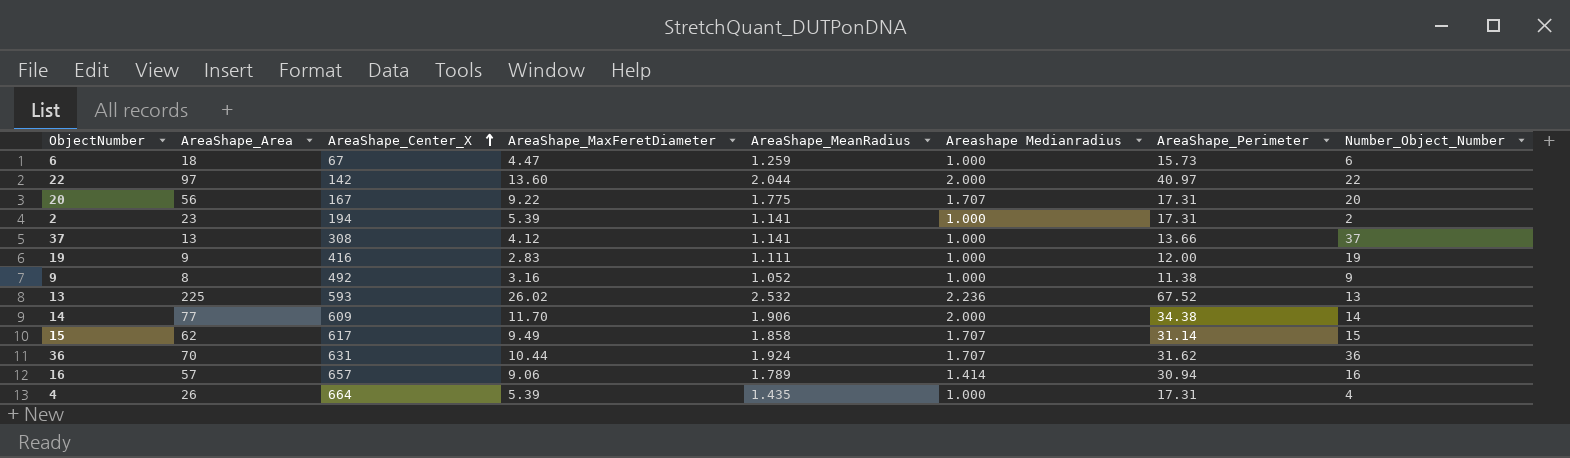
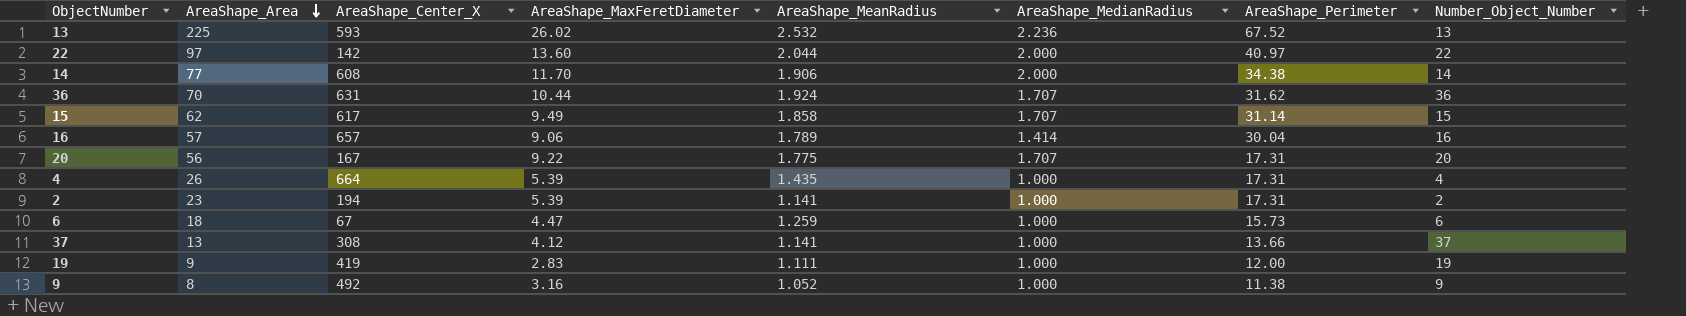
row order: AreaShape_Center_X ascending -> AreaShape_Area descending
column name: Areashape Medianradius -> AreaShape_MedianRadius
14 | AreaShape_Center_X: 609 -> 608
16 | AreaShape_Perimeter: 30.94 -> 30.04
19 | AreaShape_Center_X: 416 -> 419

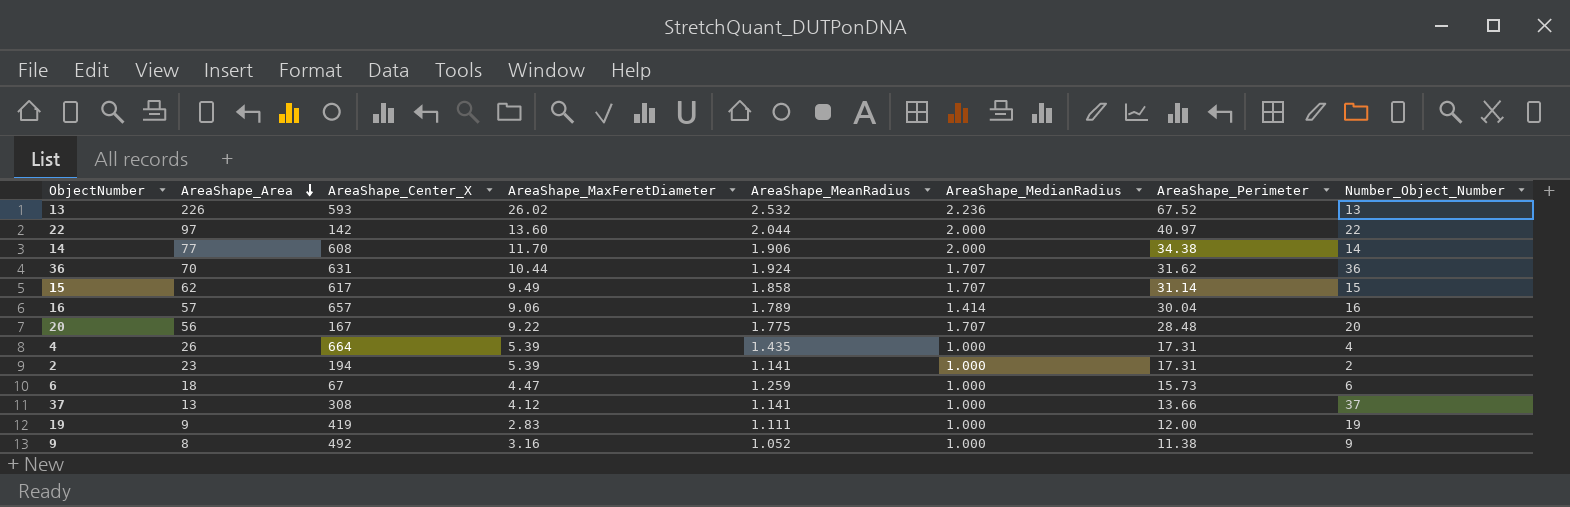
13 | AreaShape_Area: 225 -> 226
20 | AreaShape_Perimeter: 17.31 -> 28.48

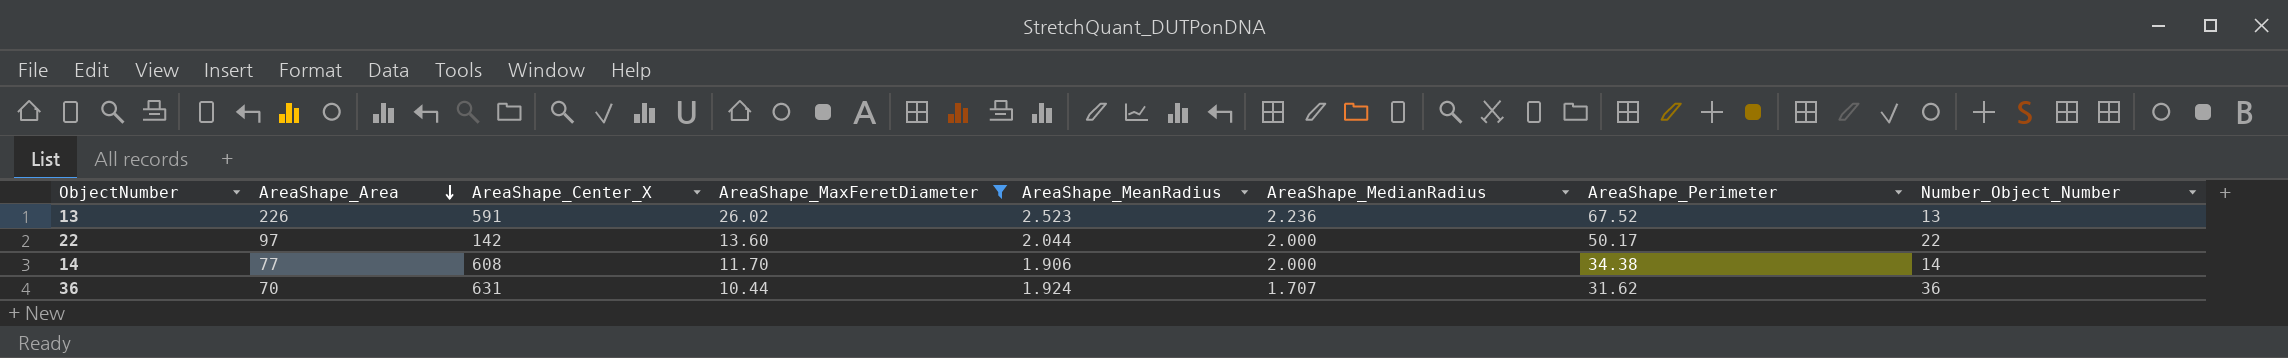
filter: none -> AreaShape_MaxFeretDiameter >= 10.44
13 | AreaShape_Center_X: 593 -> 591
13 | AreaShape_MeanRadius: 2.532 -> 2.523
22 | AreaShape_Perimeter: 40.97 -> 50.17

